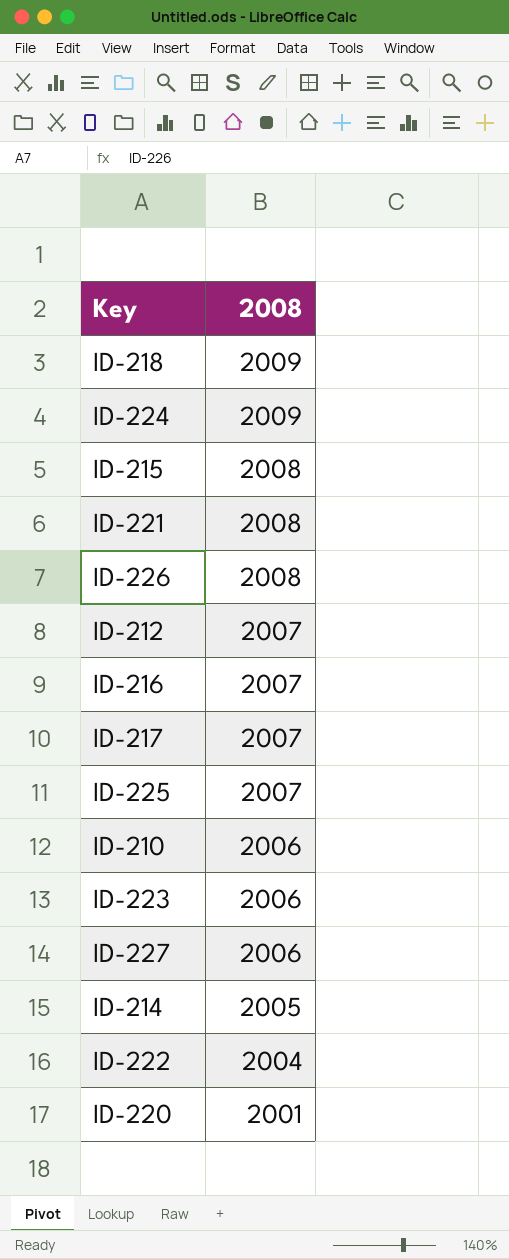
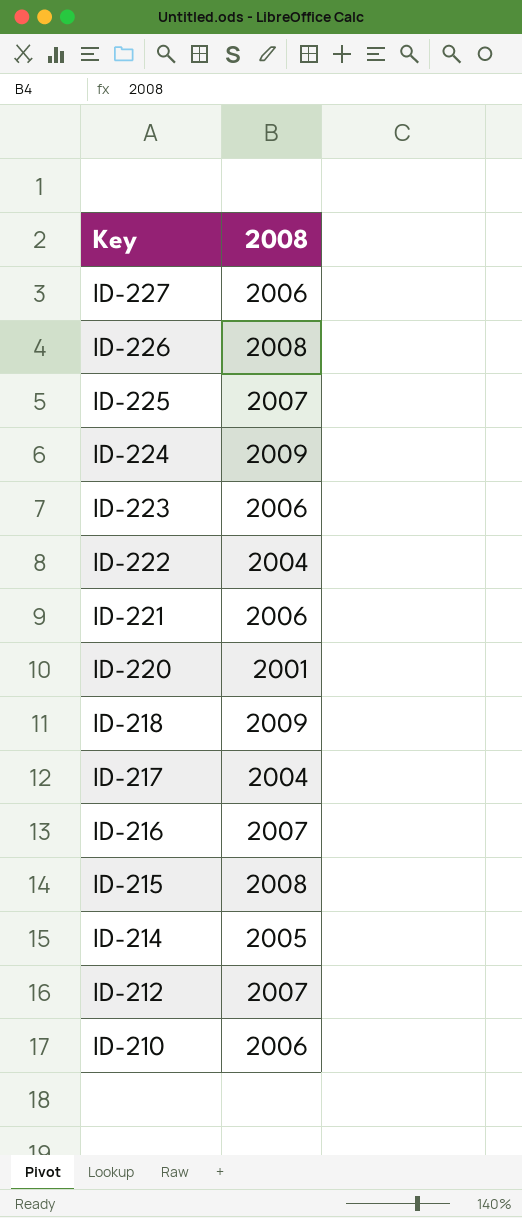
row order: 2008 descending -> Key descending
ID-221 | 2008: 2008 -> 2006
ID-217 | 2008: 2007 -> 2004

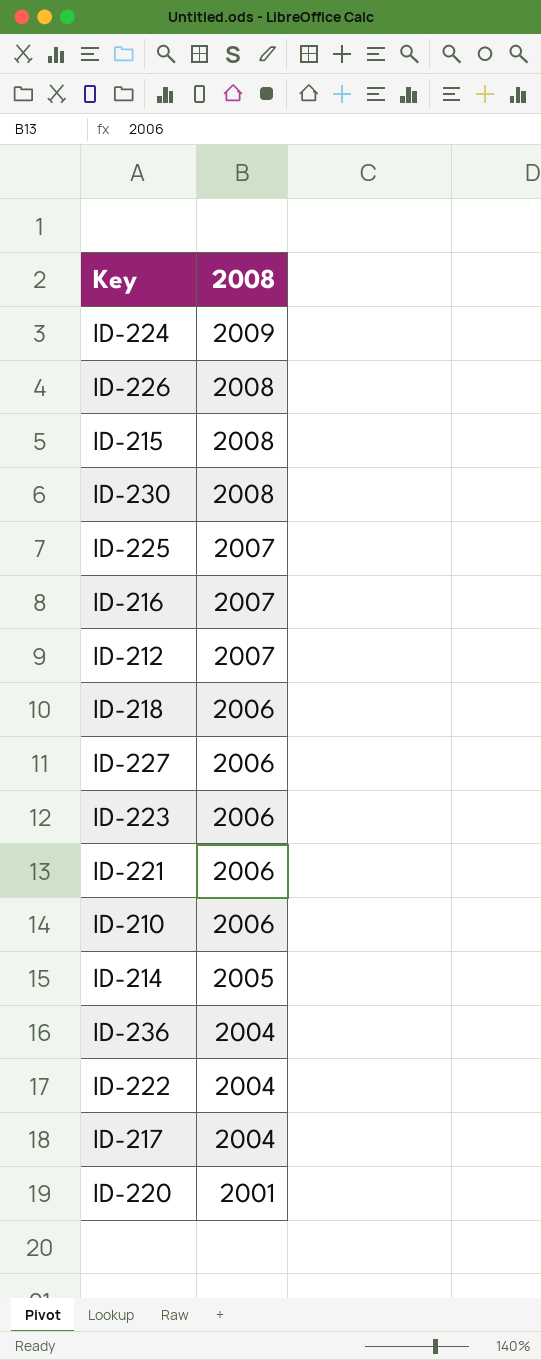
row order: Key descending -> 2008 descending
row ID-230: none -> 2008
ID-218 | 2008: 2009 -> 2006
row ID-236: none -> 2004

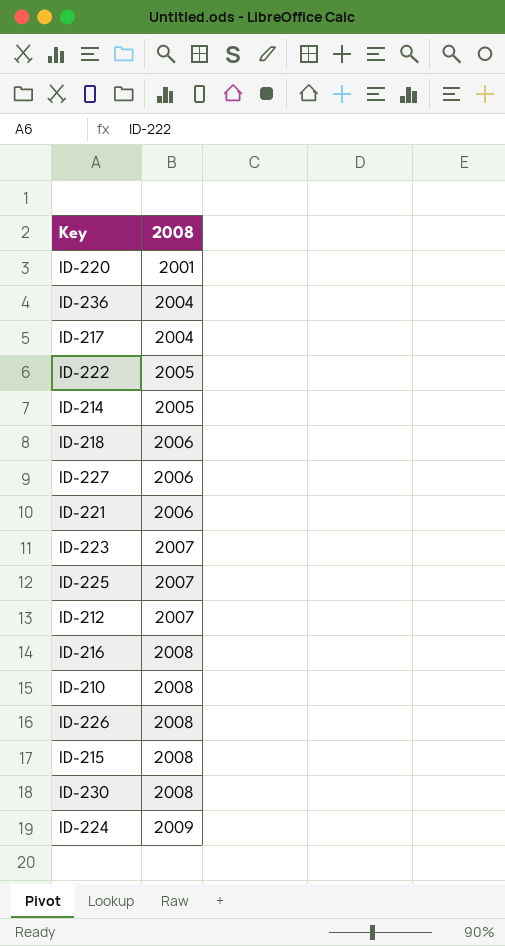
row order: 2008 descending -> 2008 ascending
ID-222 | 2008: 2004 -> 2005
ID-223 | 2008: 2006 -> 2007
ID-216 | 2008: 2007 -> 2008
ID-210 | 2008: 2006 -> 2008

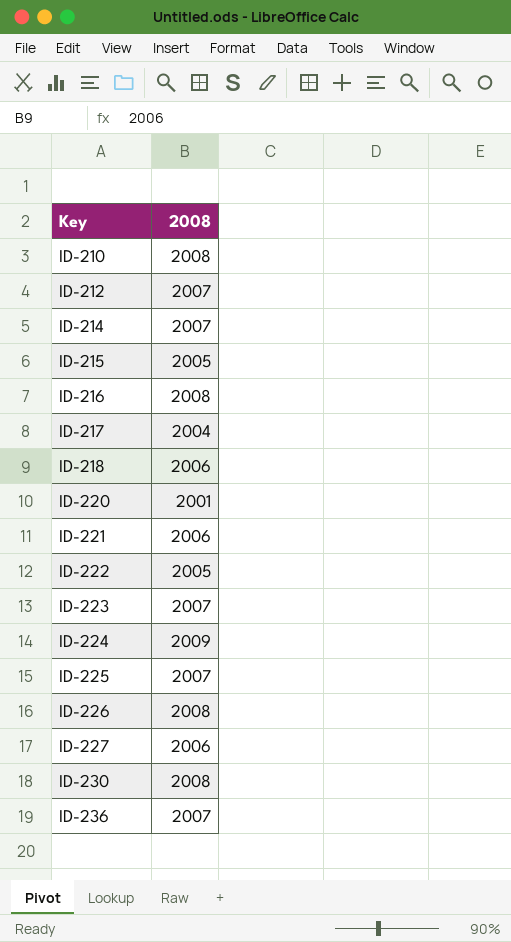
row order: 2008 ascending -> Key ascending
ID-214 | 2008: 2005 -> 2007
ID-215 | 2008: 2008 -> 2005
ID-236 | 2008: 2004 -> 2007

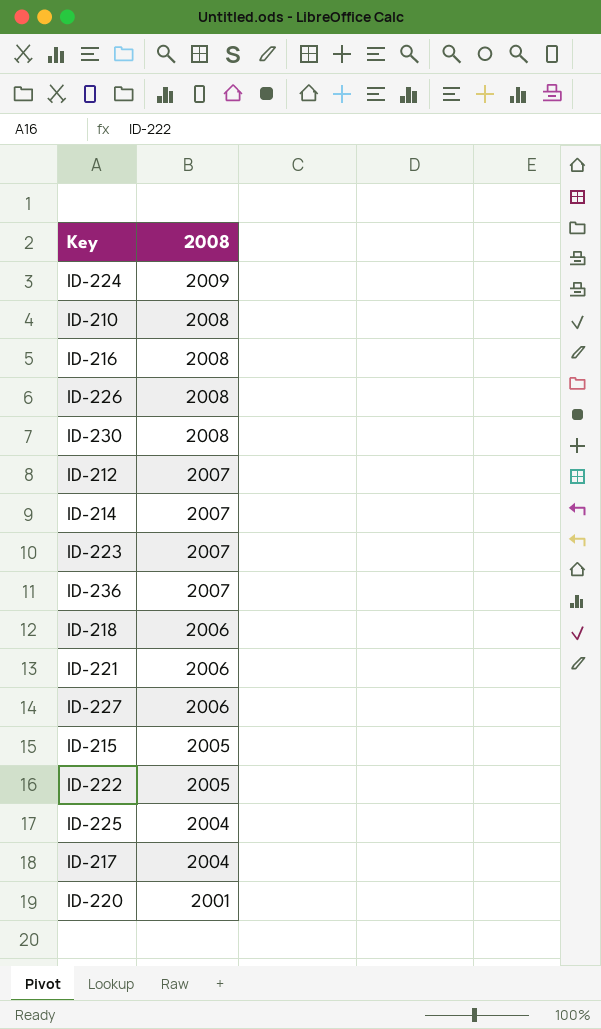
row order: Key ascending -> 2008 descending
ID-225 | 2008: 2007 -> 2004

